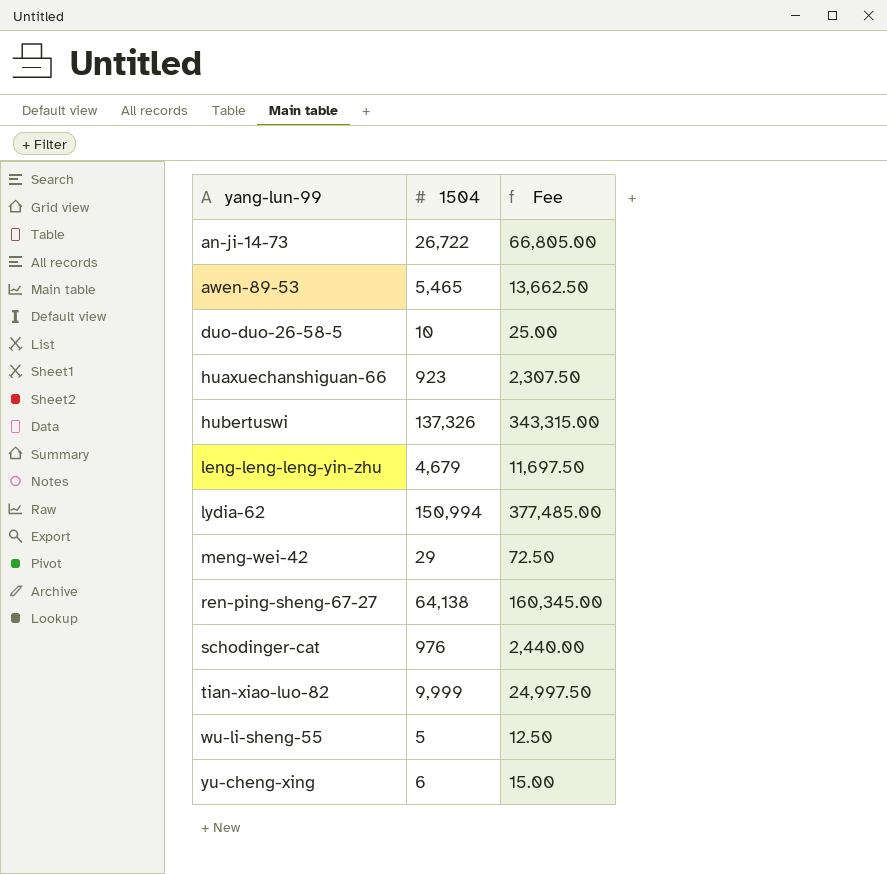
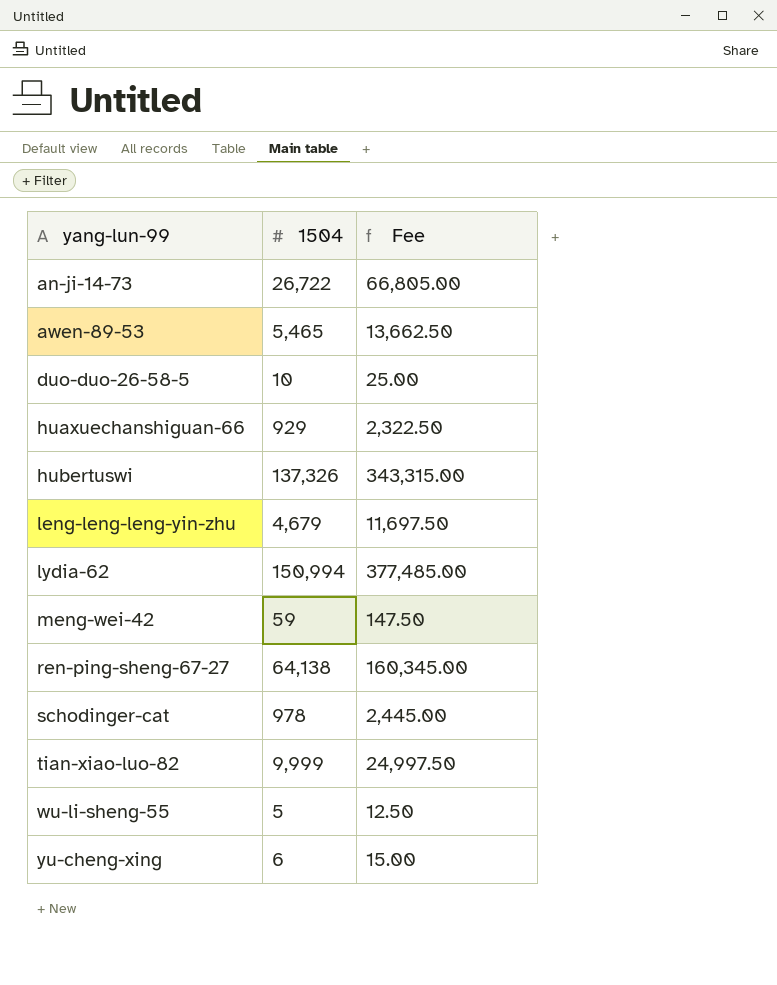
huaxuechanshiguan-66 | 1504: 923 -> 929
huaxuechanshiguan-66 | Fee: 2,307.50 -> 2,322.50
meng-wei-42 | 1504: 29 -> 59
meng-wei-42 | Fee: 72.50 -> 147.50
schodinger-cat | 1504: 976 -> 978
schodinger-cat | Fee: 2,440.00 -> 2,445.00

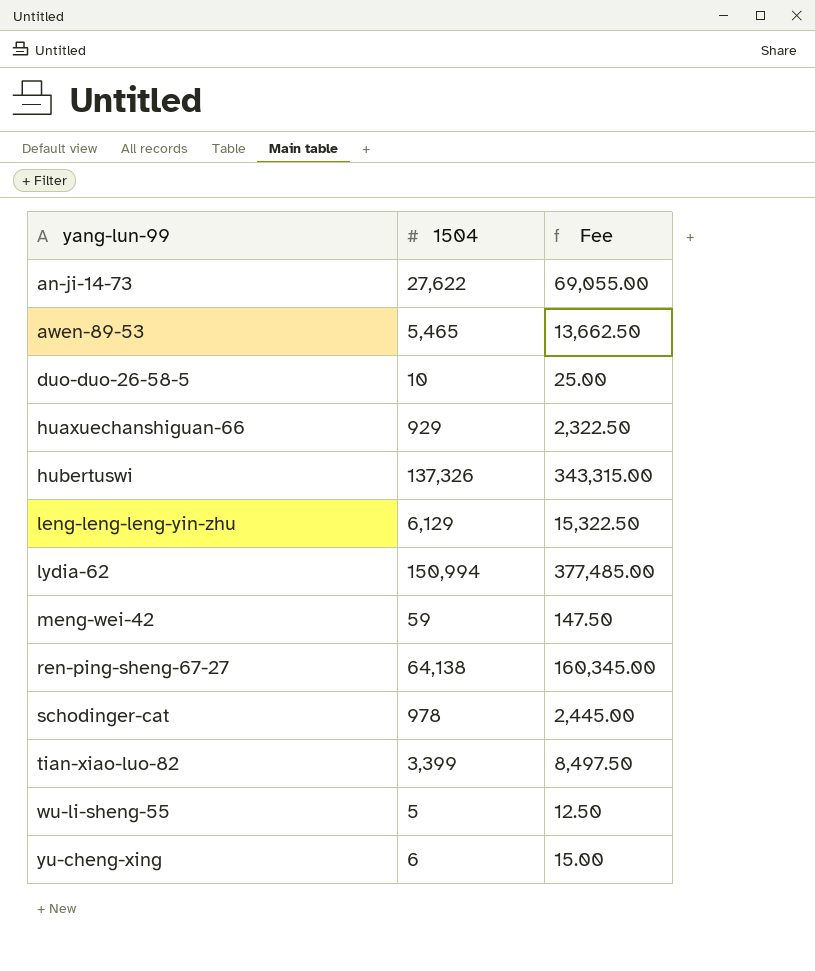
an-ji-14-73 | 1504: 26,722 -> 27,622
an-ji-14-73 | Fee: 66,805.00 -> 69,055.00
leng-leng-leng-yin-zhu | 1504: 4,679 -> 6,129
leng-leng-leng-yin-zhu | Fee: 11,697.50 -> 15,322.50
tian-xiao-luo-82 | 1504: 9,999 -> 3,399
tian-xiao-luo-82 | Fee: 24,997.50 -> 8,497.50

